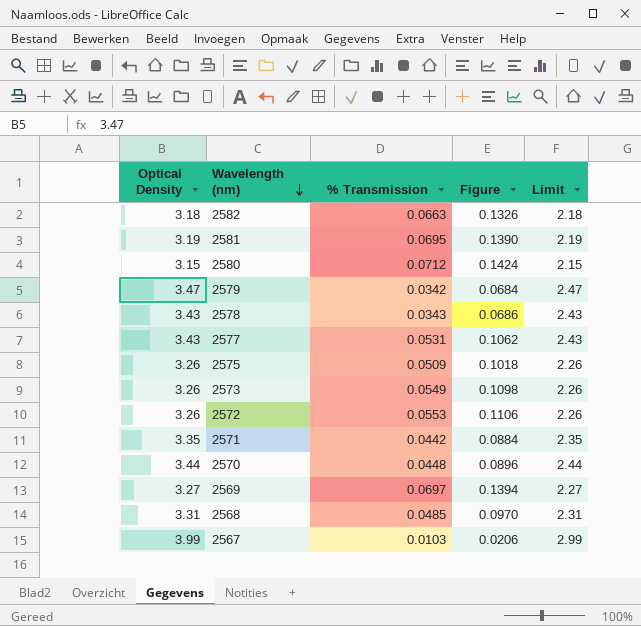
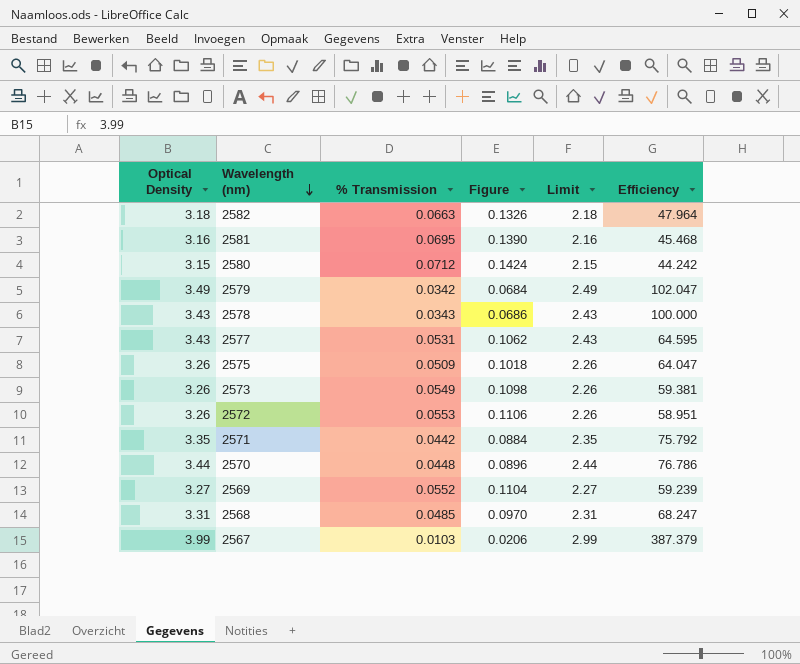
column Efficiency | formula: none -> [Optical Density] / [% Transmission]
2581 | Optical Density: 3.19 -> 3.16
2581 | Limit: 2.19 -> 2.16
2579 | Optical Density: 3.47 -> 3.49
2579 | Limit: 2.47 -> 2.49
2569 | % Transmission: 0.0697 -> 0.0552
2569 | Figure: 0.1394 -> 0.1104

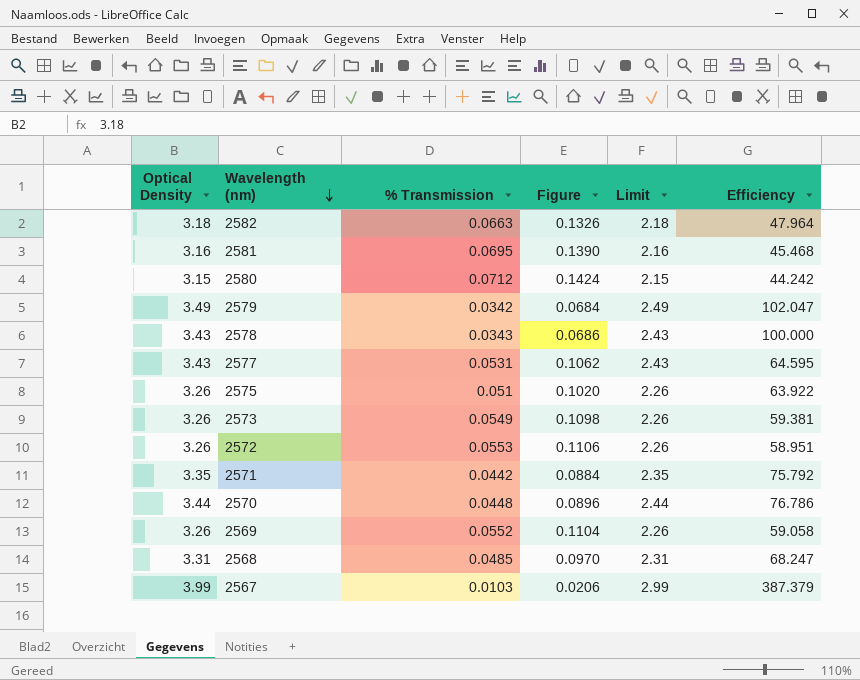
2575 | % Transmission: 0.0509 -> 0.051
2575 | Figure: 0.1018 -> 0.1020
2575 | Efficiency: 64.047 -> 63.922
2569 | Optical Density: 3.27 -> 3.26
2569 | Limit: 2.27 -> 2.26
2569 | Efficiency: 59.239 -> 59.058

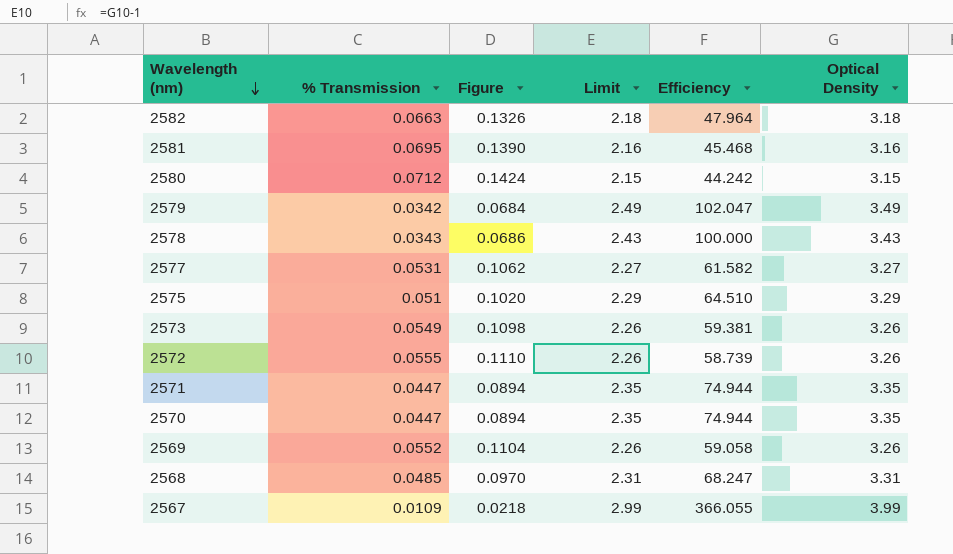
column Optical Density | position: 1 -> 6
2577 | Limit: 2.43 -> 2.27
2577 | Efficiency: 64.595 -> 61.582
2577 | Optical Density: 3.43 -> 3.27
2575 | Limit: 2.26 -> 2.29
2575 | Efficiency: 63.922 -> 64.510
2575 | Optical Density: 3.26 -> 3.29
2572 | % Transmission: 0.0553 -> 0.0555
2572 | Figure: 0.1106 -> 0.1110
2572 | Efficiency: 58.951 -> 58.739
2571 | % Transmission: 0.0442 -> 0.0447
2571 | Figure: 0.0884 -> 0.0894
2571 | Efficiency: 75.792 -> 74.944
2570 | % Transmission: 0.0448 -> 0.0447
2570 | Figure: 0.0896 -> 0.0894
2570 | Limit: 2.44 -> 2.35
2570 | Efficiency: 76.786 -> 74.944
2570 | Optical Density: 3.44 -> 3.35
2567 | % Transmission: 0.0103 -> 0.0109
2567 | Figure: 0.0206 -> 0.0218
2567 | Efficiency: 387.379 -> 366.055

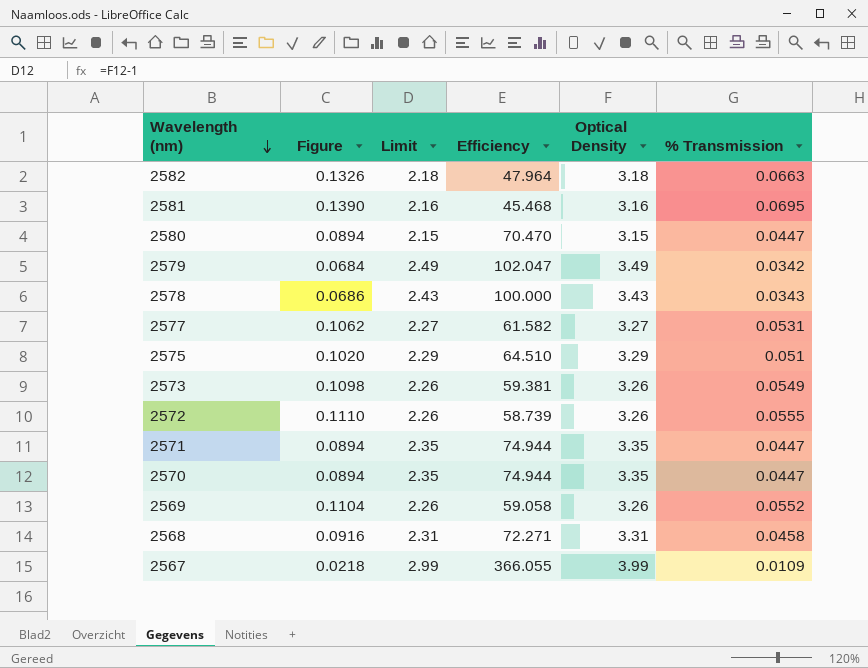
column % Transmission | position: 2 -> 6
2580 | Figure: 0.1424 -> 0.0894
2580 | Efficiency: 44.242 -> 70.470
2580 | % Transmission: 0.0712 -> 0.0447
2568 | Figure: 0.0970 -> 0.0916
2568 | Efficiency: 68.247 -> 72.271
2568 | % Transmission: 0.0485 -> 0.0458

